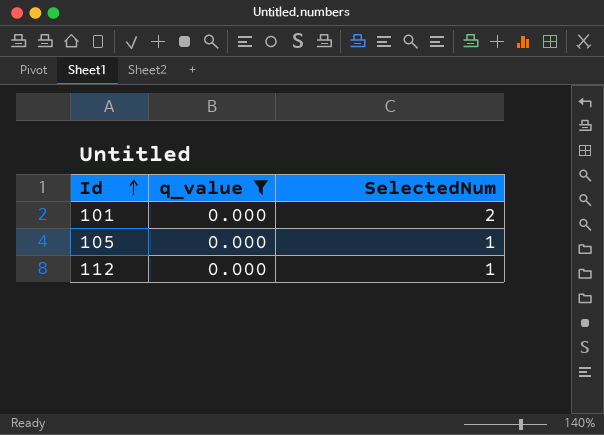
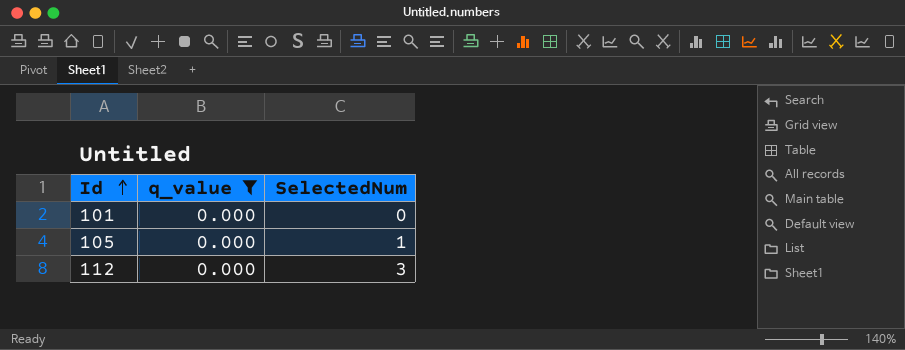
101 | SelectedNum: 2 -> 0
112 | SelectedNum: 1 -> 3

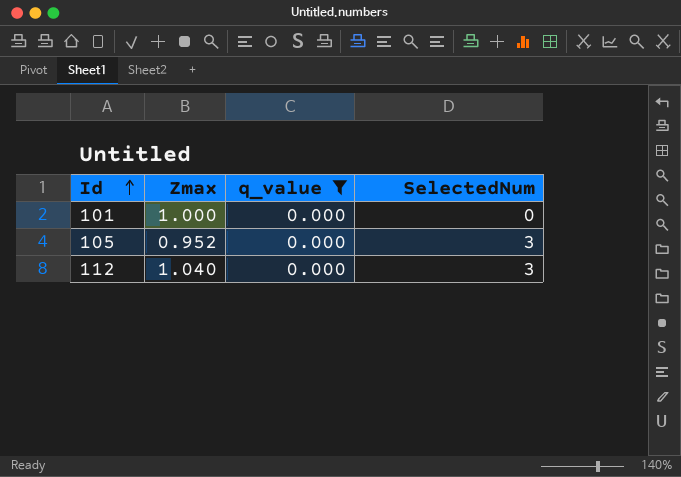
column Zmax | position: none -> 2
105 | SelectedNum: 1 -> 3

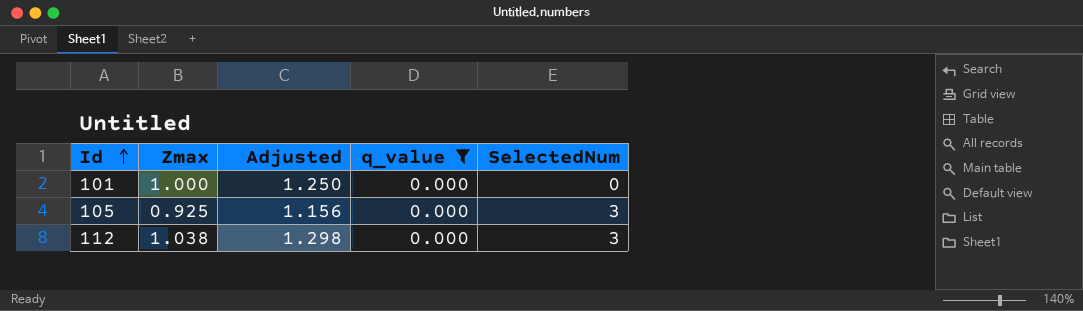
column Adjusted | formula: none -> [Zmax] * 1.25
105 | Zmax: 0.952 -> 0.925
112 | Zmax: 1.040 -> 1.038

